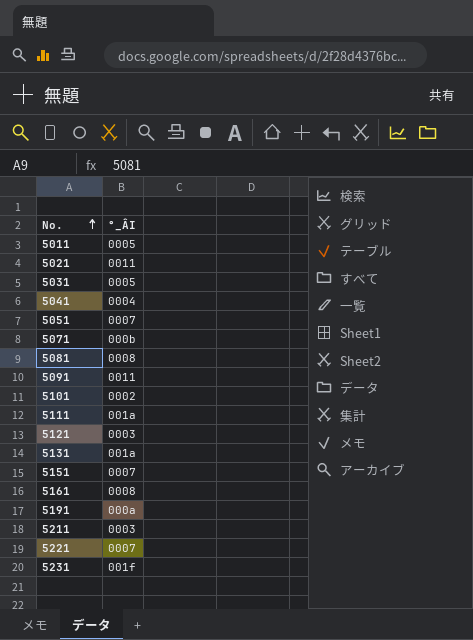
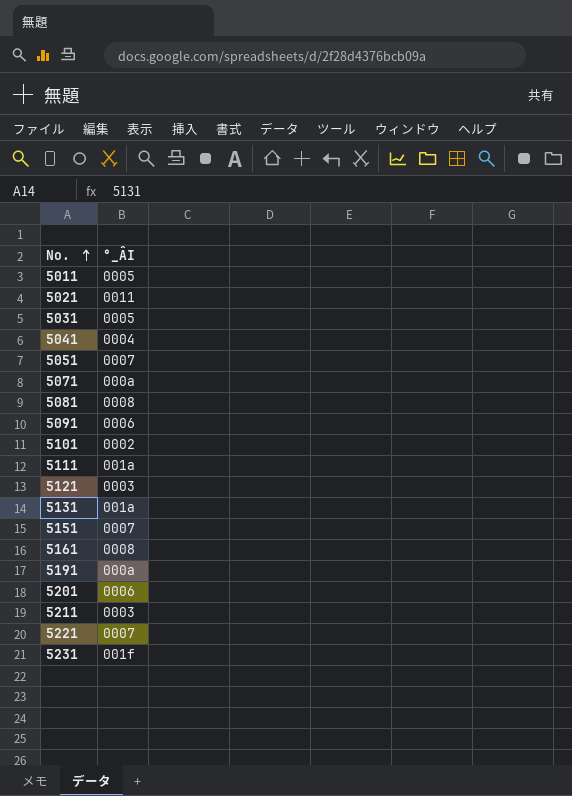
5071 | °_ÂI: 000b -> 000a
5091 | °_ÂI: 0011 -> 0006
row 5201: none -> 0006

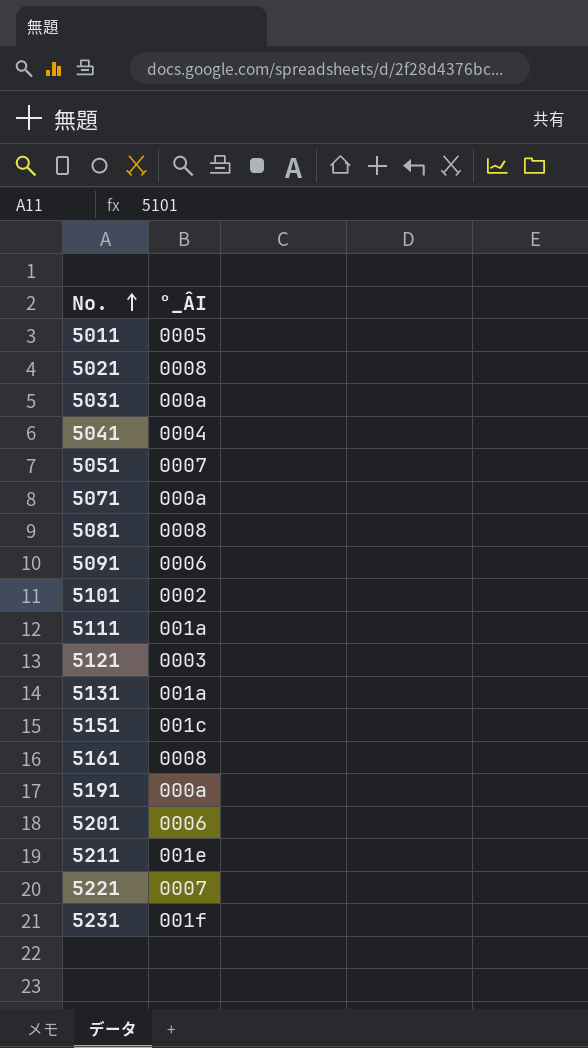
5021 | °_ÂI: 0011 -> 0008
5031 | °_ÂI: 0005 -> 000a
5151 | °_ÂI: 0007 -> 001c
5211 | °_ÂI: 0003 -> 001e

